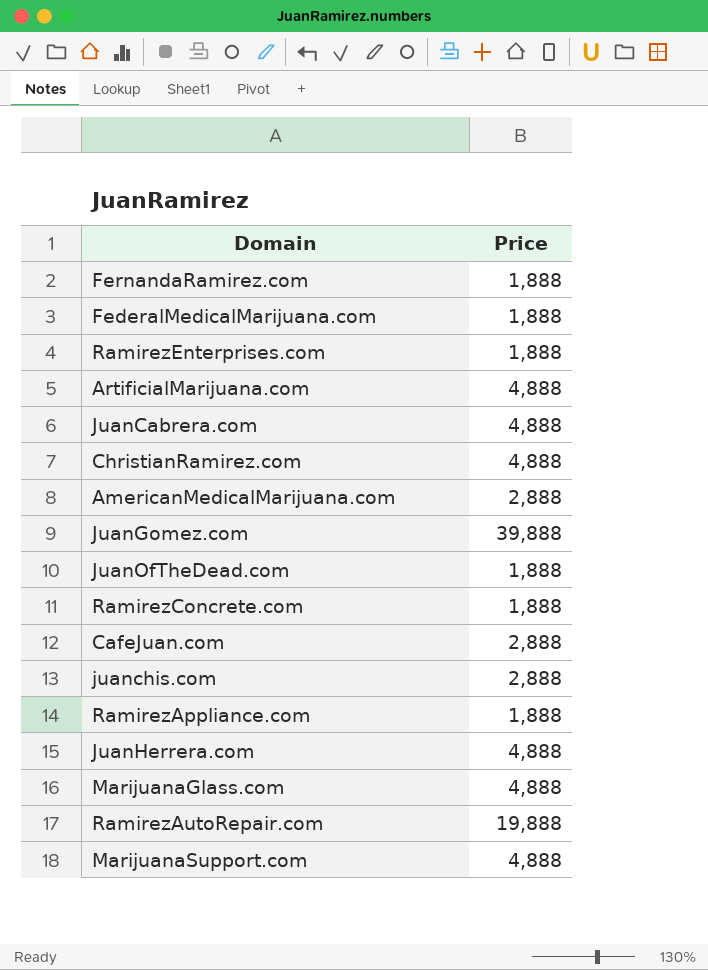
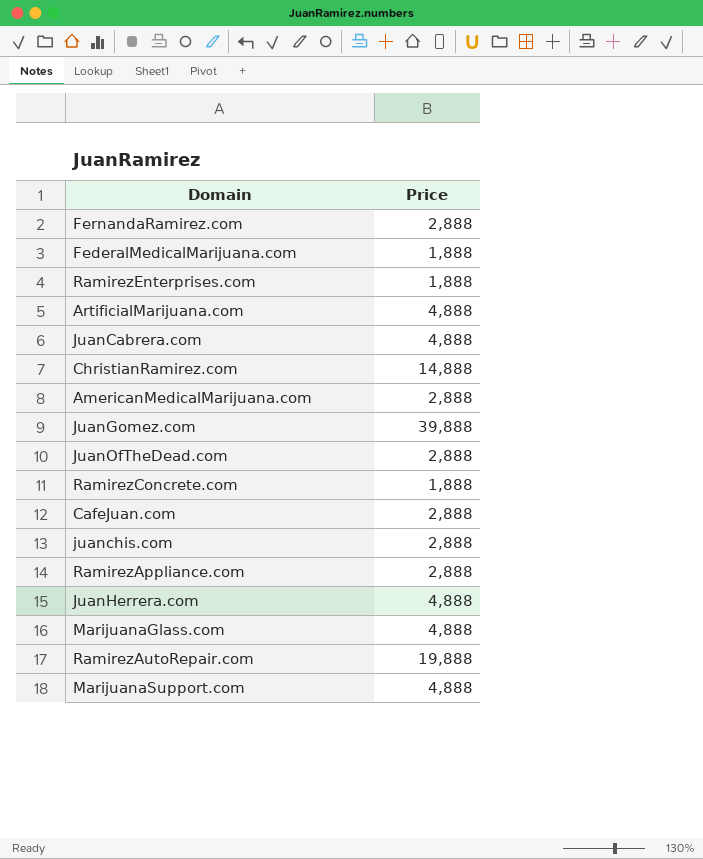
FernandaRamirez.com | Price: 1,888 -> 2,888
ChristianRamirez.com | Price: 4,888 -> 14,888
JuanOfTheDead.com | Price: 1,888 -> 2,888
RamirezAppliance.com | Price: 1,888 -> 2,888

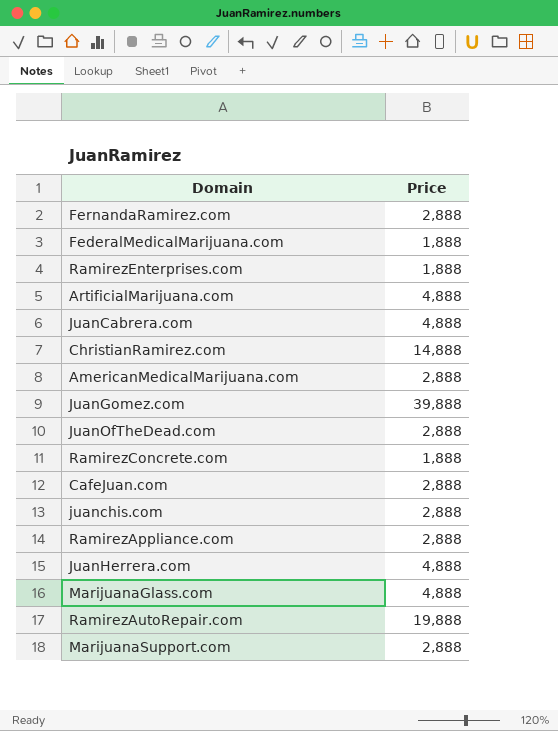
MarijuanaSupport.com | Price: 4,888 -> 2,888

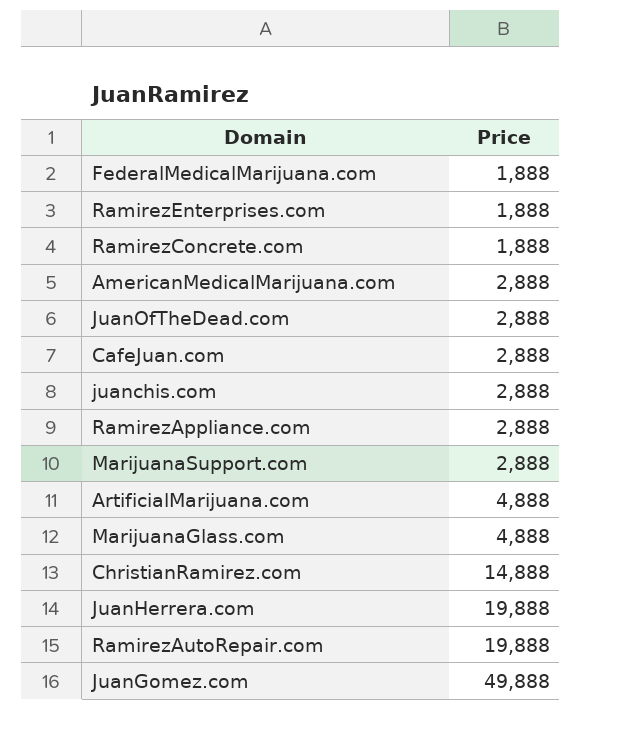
row order: none -> Price ascending
row FernandaRamirez.com: 2,888 -> none
row JuanCabrera.com: 4,888 -> none
JuanHerrera.com | Price: 4,888 -> 19,888
JuanGomez.com | Price: 39,888 -> 49,888

